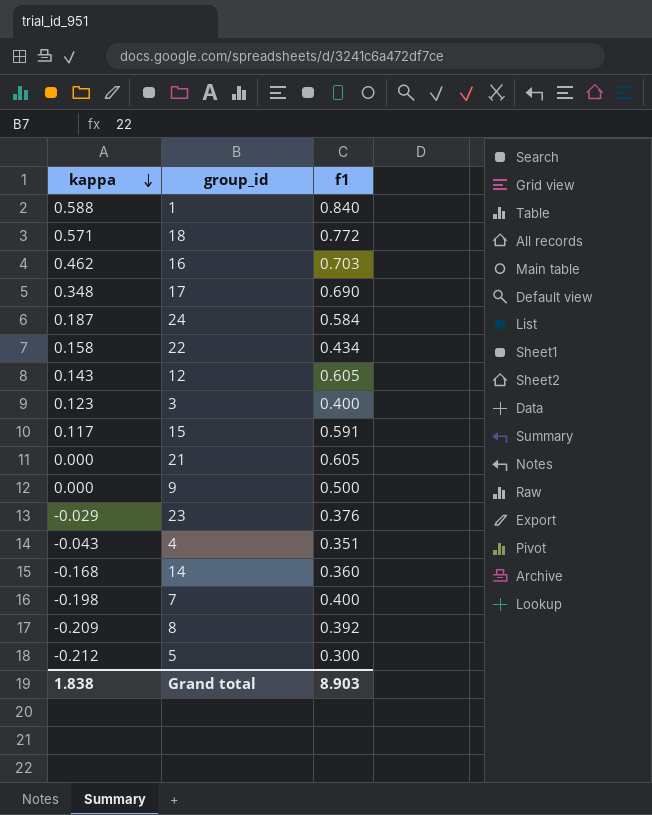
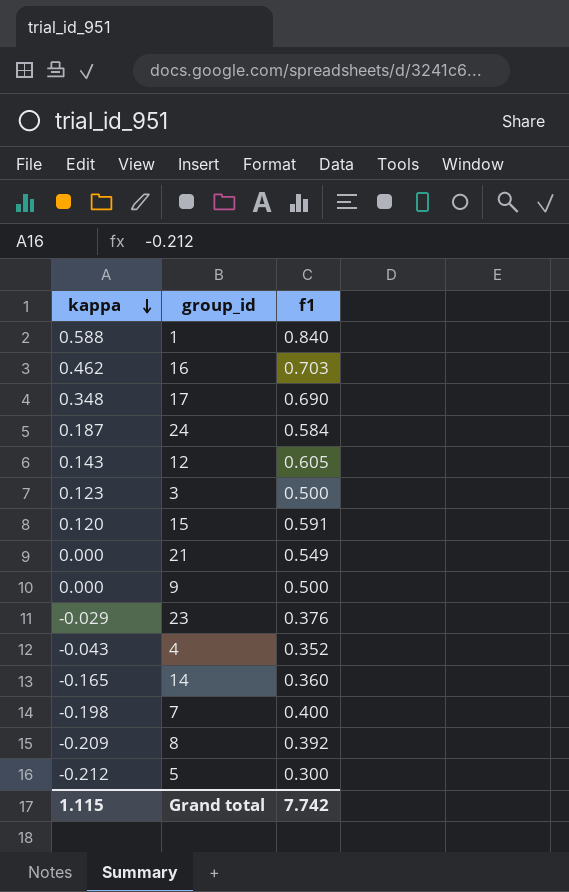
row 18: 0.571 | 0.772 -> none
row 22: 0.158 | 0.434 -> none
3 | f1: 0.400 -> 0.500
15 | kappa: 0.117 -> 0.120
21 | f1: 0.605 -> 0.549
4 | f1: 0.351 -> 0.352
14 | kappa: -0.168 -> -0.165
Grand total | kappa: 1.838 -> 1.115
Grand total | f1: 8.903 -> 7.742

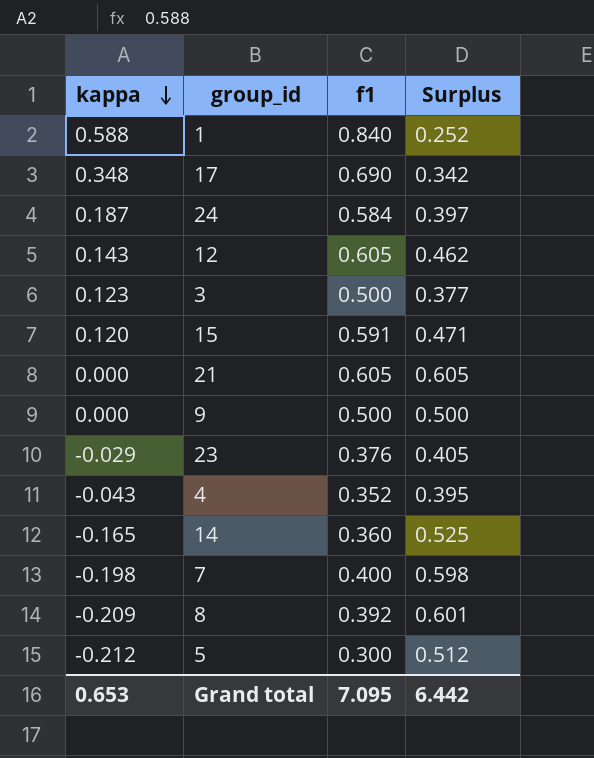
column Surplus | formula: none -> [f1] - [kappa]
row 16: 0.462 | 0.703 -> none
21 | f1: 0.549 -> 0.605
Grand total | kappa: 1.115 -> 0.653
Grand total | f1: 7.742 -> 7.095

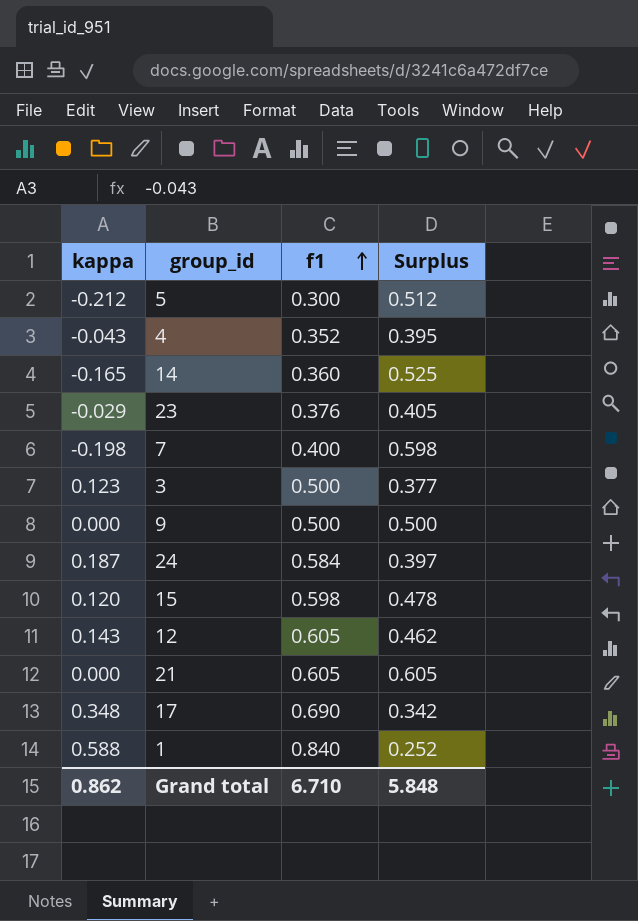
row order: kappa descending -> f1 ascending
row 8: -0.209 | 0.392 | 0.601 -> none
15 | f1: 0.591 -> 0.598
15 | Surplus: 0.471 -> 0.478
Grand total | kappa: 0.653 -> 0.862
Grand total | f1: 7.095 -> 6.710
Grand total | Surplus: 6.442 -> 5.848

